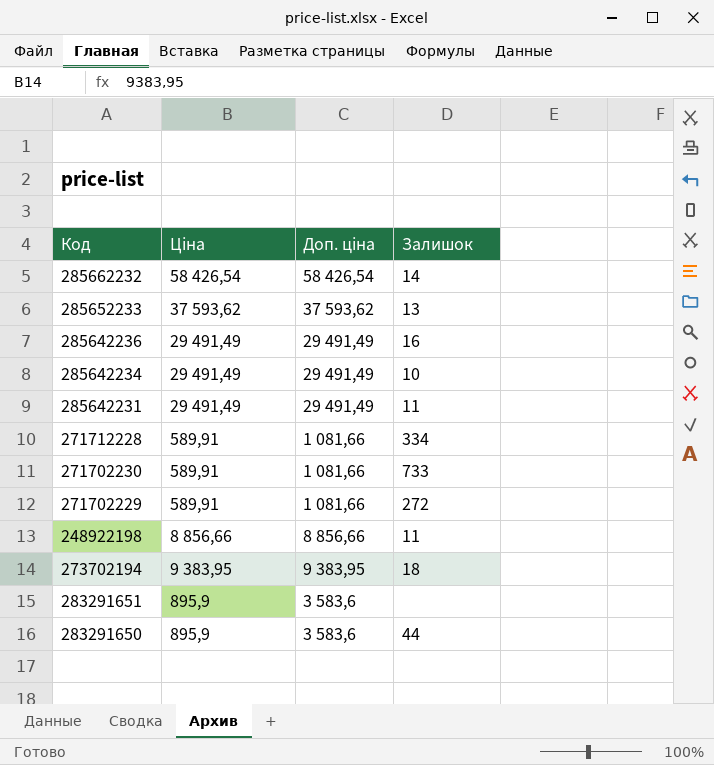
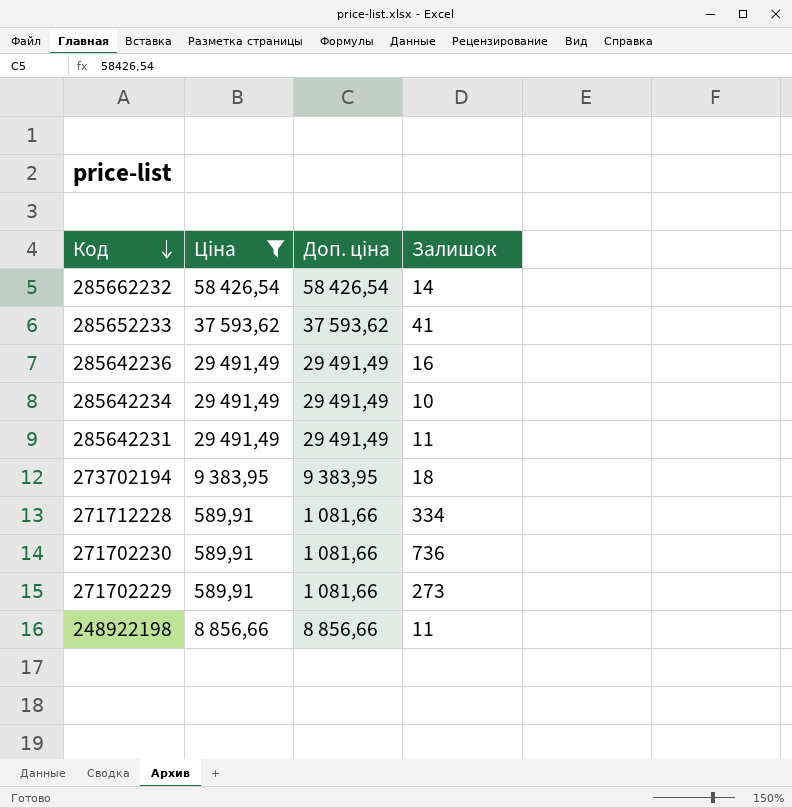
filter: none -> Ціна != 895,9
row order: none -> Код descending
285652233 | Залишок: 13 -> 41
271702230 | Залишок: 733 -> 736
271702229 | Залишок: 272 -> 273

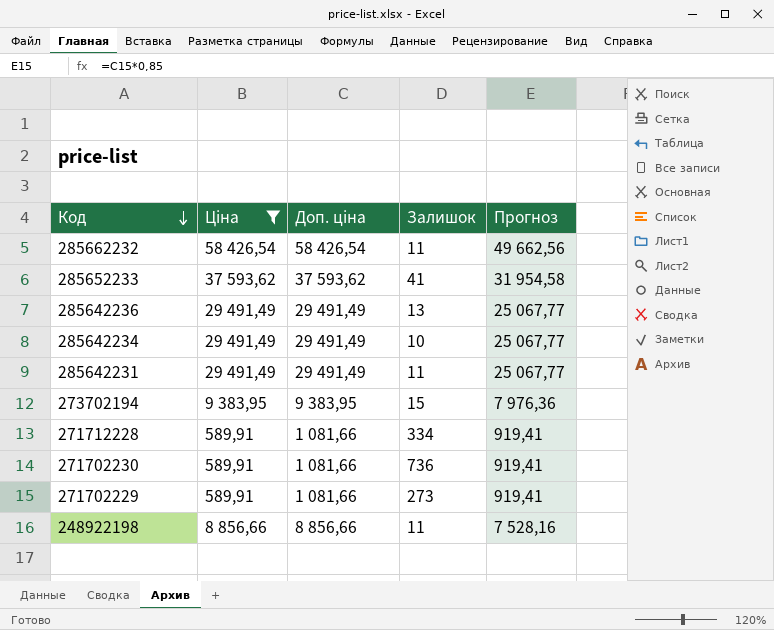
column Прогноз | formula: none -> [Доп. ціна] * 0,85
285662232 | Залишок: 14 -> 11
285642236 | Залишок: 16 -> 13
273702194 | Залишок: 18 -> 15

